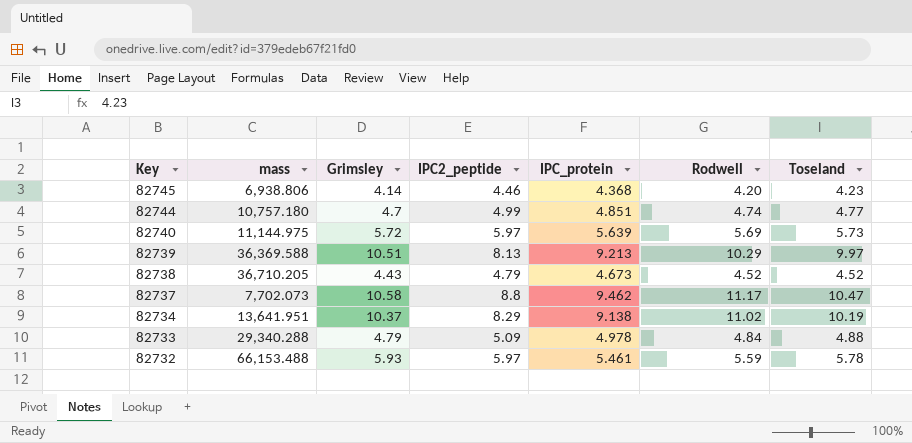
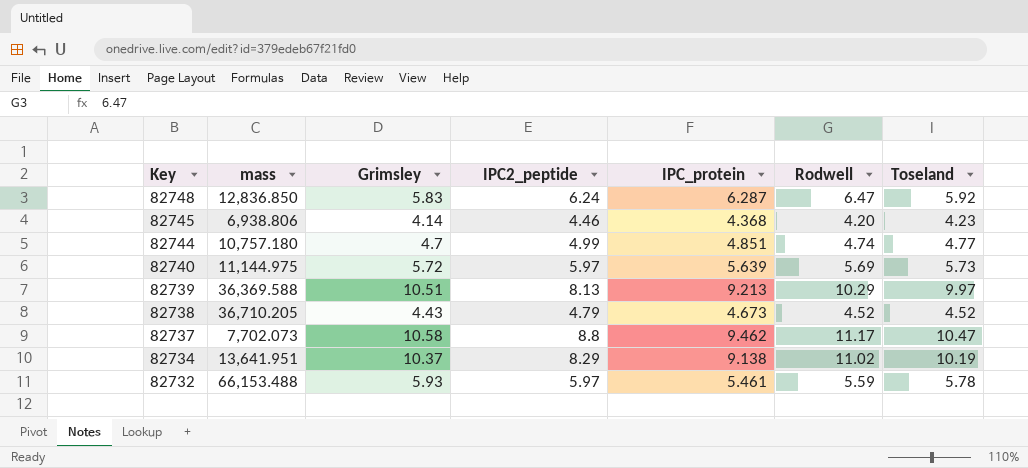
row 82733: 29,340.288 | 4.79 | 5.09 | 4.978 | 4.84 | 4.88 -> none
row 82748: none -> 12,836.850 | 5.83 | 6.24 | 6.287 | 6.47 | 5.92

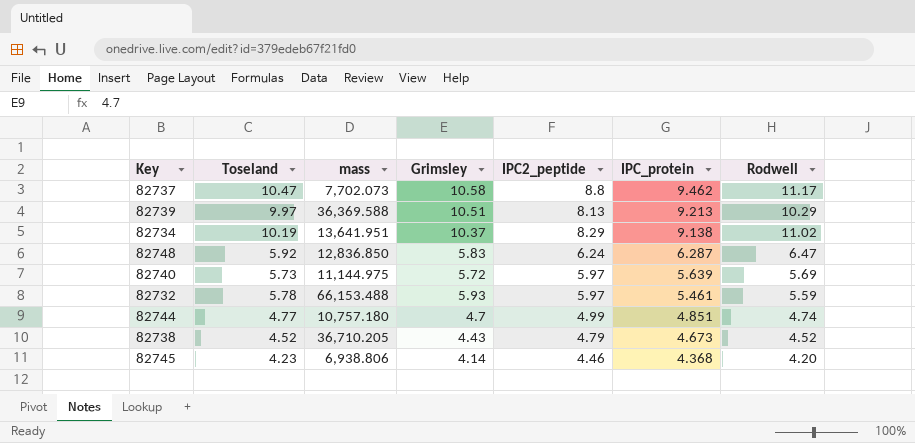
row order: Key descending -> IPC_protein descending
column Toseland | position: 7 -> 2

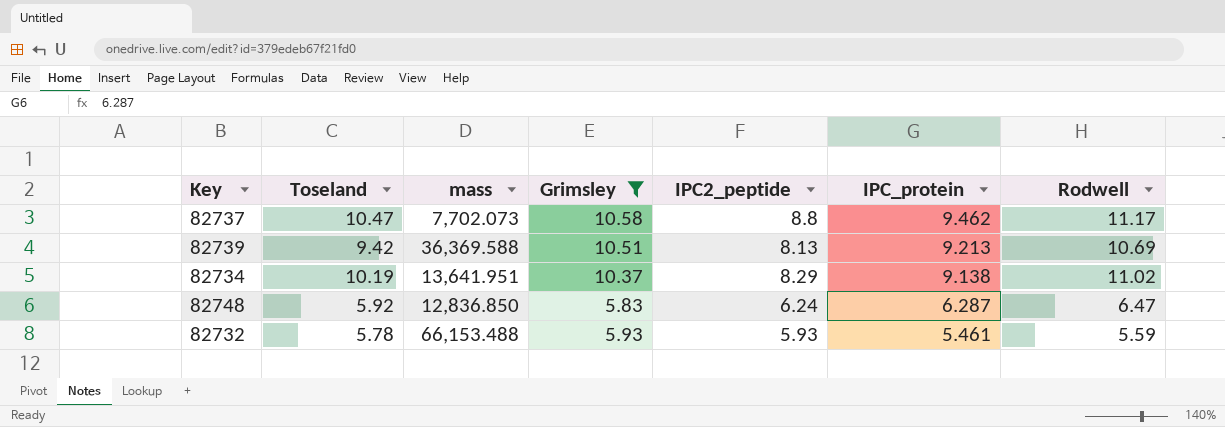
filter: none -> Grimsley >= 5.83
82739 | Toseland: 9.97 -> 9.42
82739 | Rodwell: 10.29 -> 10.69
82732 | IPC2_peptide: 5.97 -> 5.93

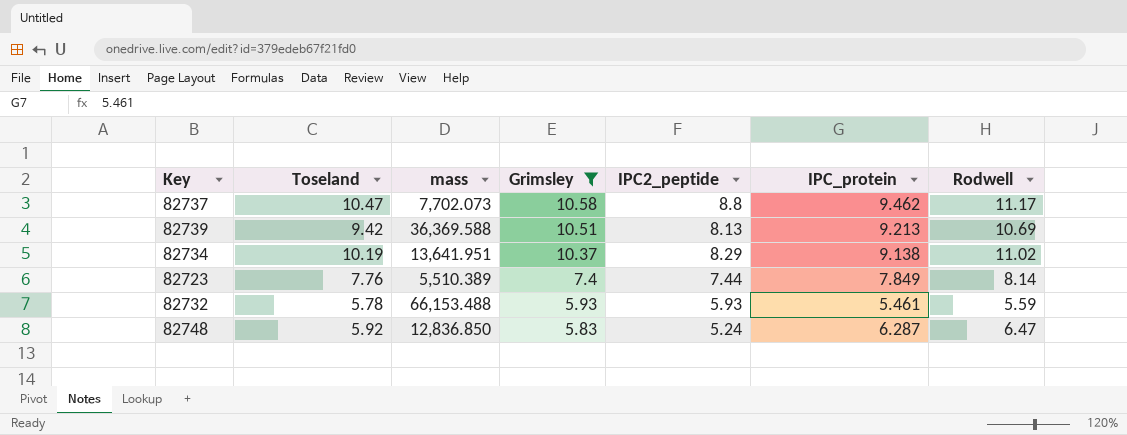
row order: IPC_protein descending -> Grimsley descending
row 82723: none -> 7.76 | 5,510.389 | 7.4 | 7.44 | 7.849 | 8.14
82748 | IPC2_peptide: 6.24 -> 5.24

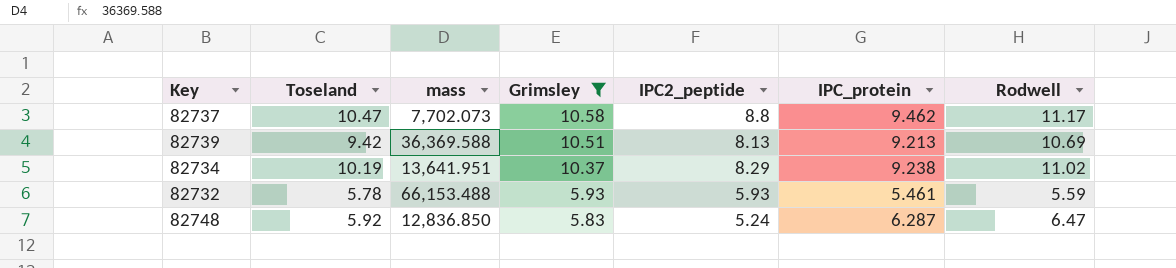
row 82723: 7.76 | 5,510.389 | 7.4 | 7.44 | 7.849 | 8.14 -> none
82734 | IPC_protein: 9.138 -> 9.238

